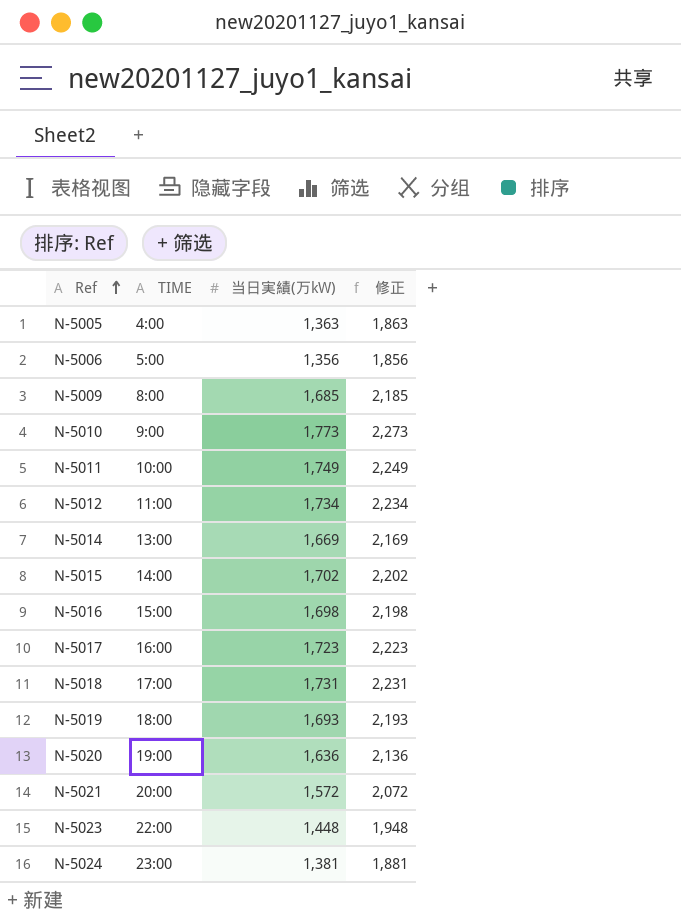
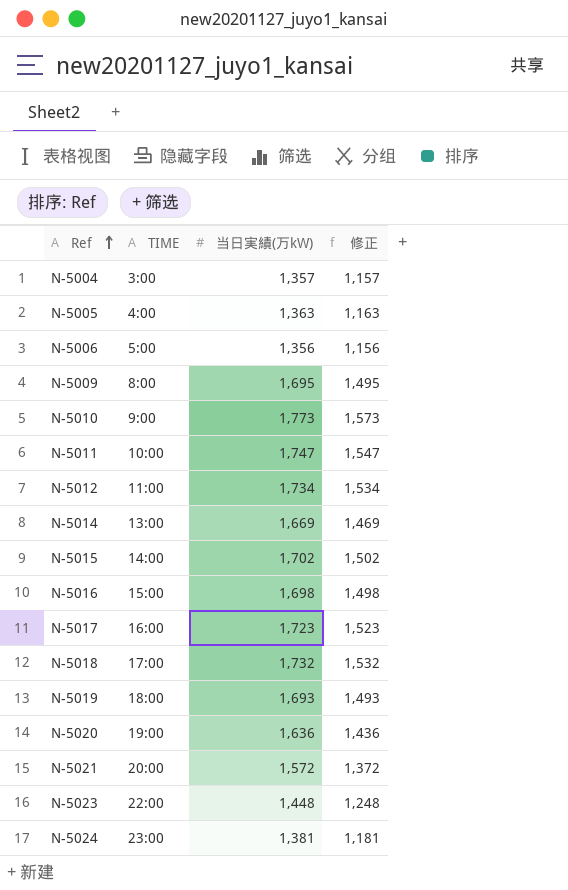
column 修正 | formula: [当日実績(万kW)] + 500 -> [当日実績(万kW)] - 200
row N-5004: none -> 3:00 | 1,357 | 1,157
N-5009 | 当日実績(万kW): 1,685 -> 1,695
N-5011 | 当日実績(万kW): 1,749 -> 1,747
N-5018 | 当日実績(万kW): 1,731 -> 1,732

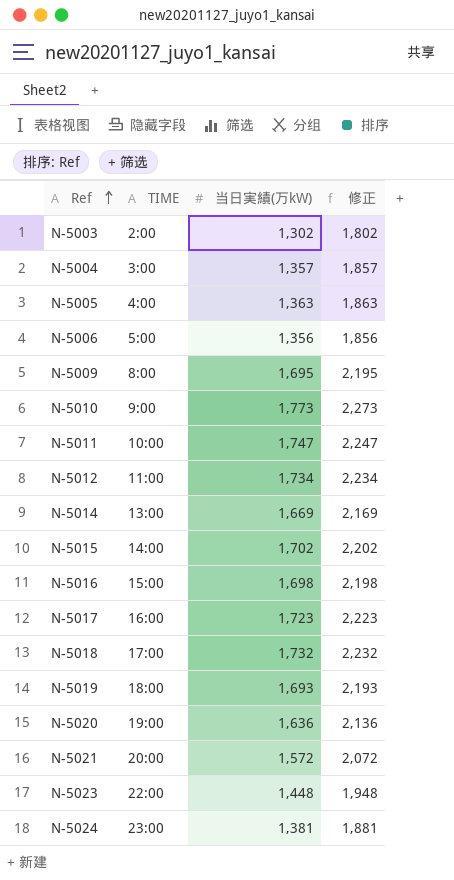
column 修正 | formula: [当日実績(万kW)] - 200 -> [当日実績(万kW)] + 500
row N-5003: none -> 2:00 | 1,302 | 1,802

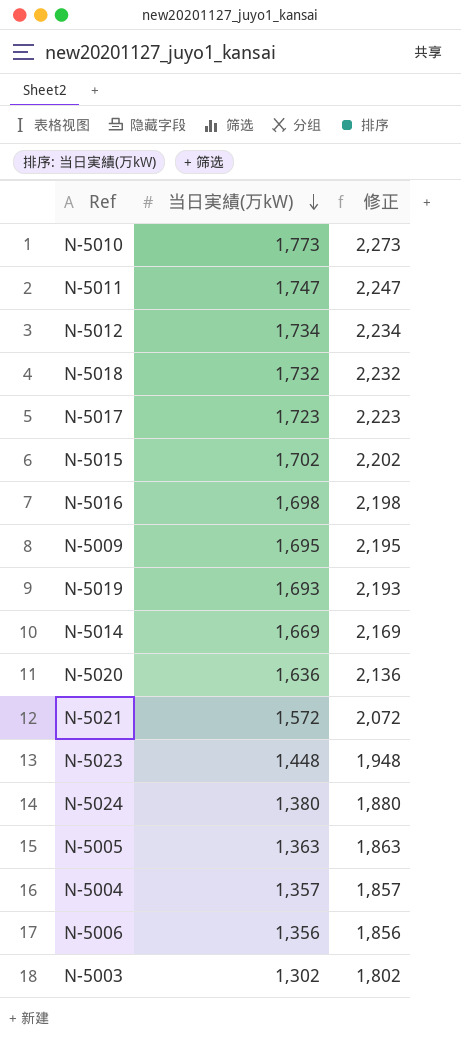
row order: Ref ascending -> 当日実績(万kW) descending
column TIME | position: 2 -> none
N-5024 | 当日実績(万kW): 1,381 -> 1,380
N-5024 | 修正: 1,881 -> 1,880

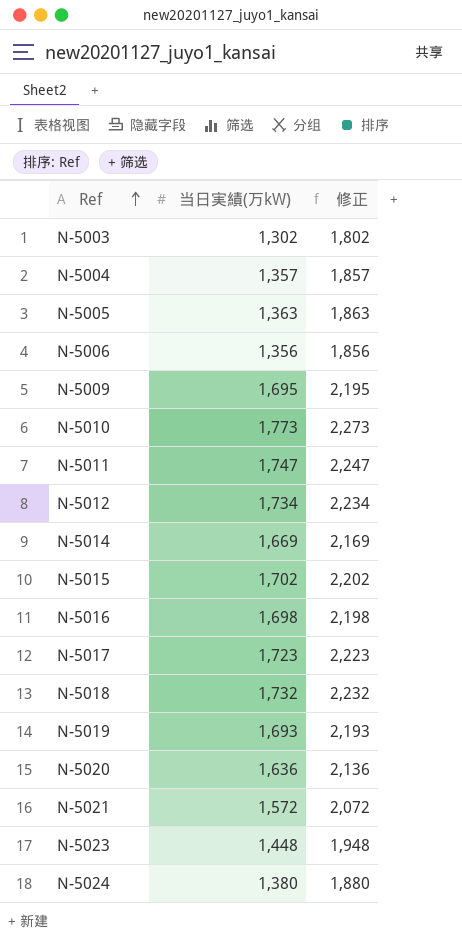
row order: 当日実績(万kW) descending -> Ref ascending

